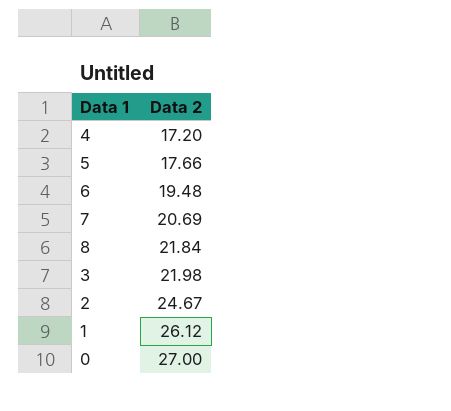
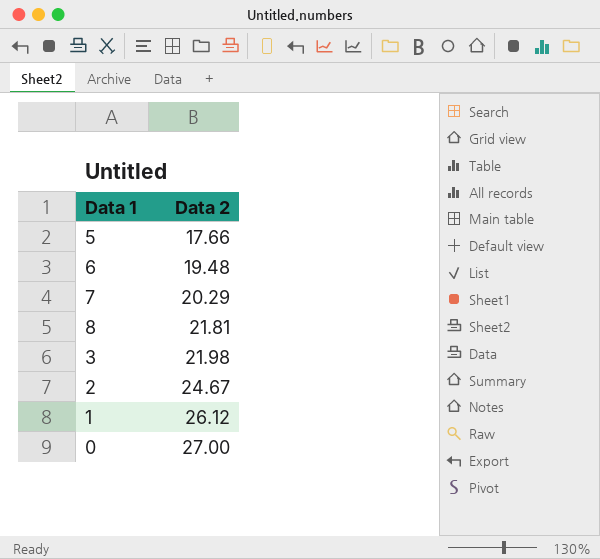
row 4: 17.20 -> none
7 | Data 2: 20.69 -> 20.29
8 | Data 2: 21.84 -> 21.81

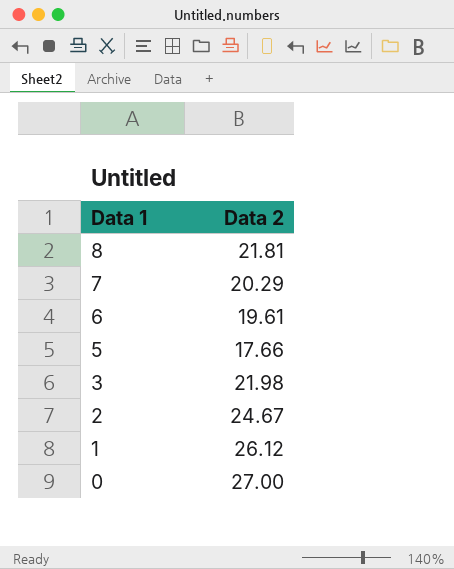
row order: Data 2 ascending -> Data 1 descending
6 | Data 2: 19.48 -> 19.61

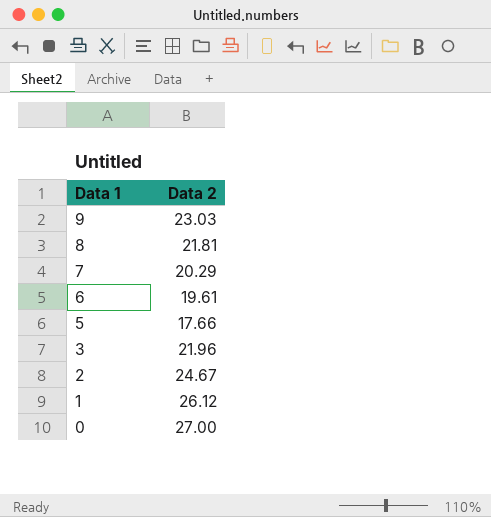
row 9: none -> 23.03
3 | Data 2: 21.98 -> 21.96

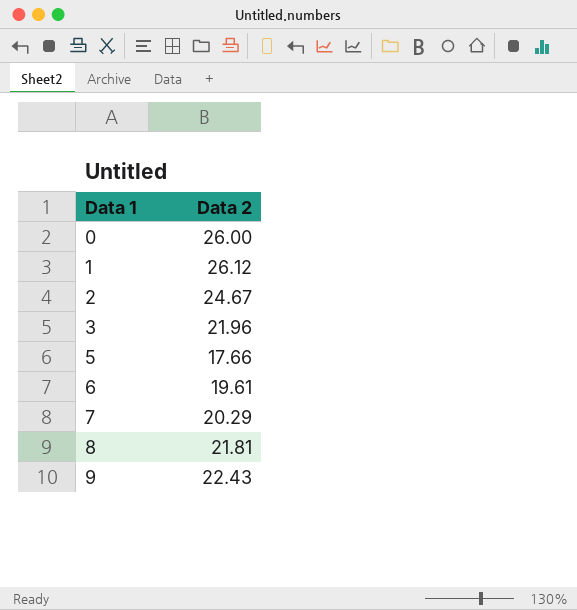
row order: Data 1 descending -> Data 1 ascending
0 | Data 2: 27.00 -> 26.00
9 | Data 2: 23.03 -> 22.43

